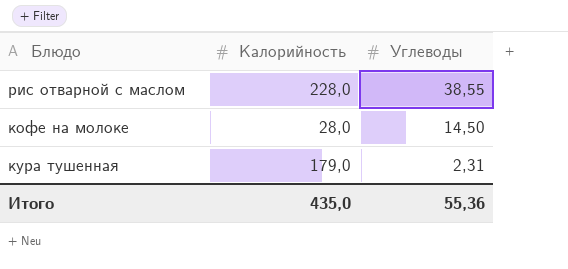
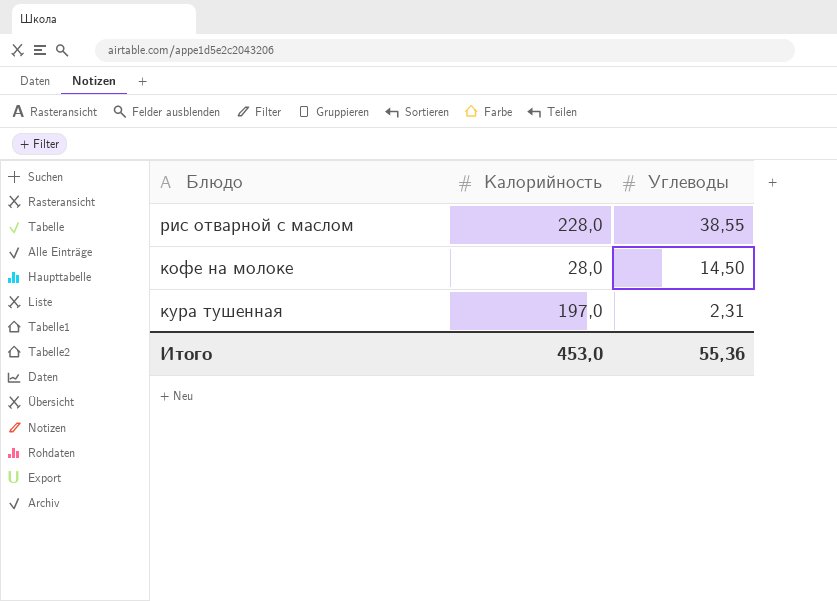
кура тушенная | Калорийность: 179,0 -> 197,0
Итого | Калорийность: 435,0 -> 453,0

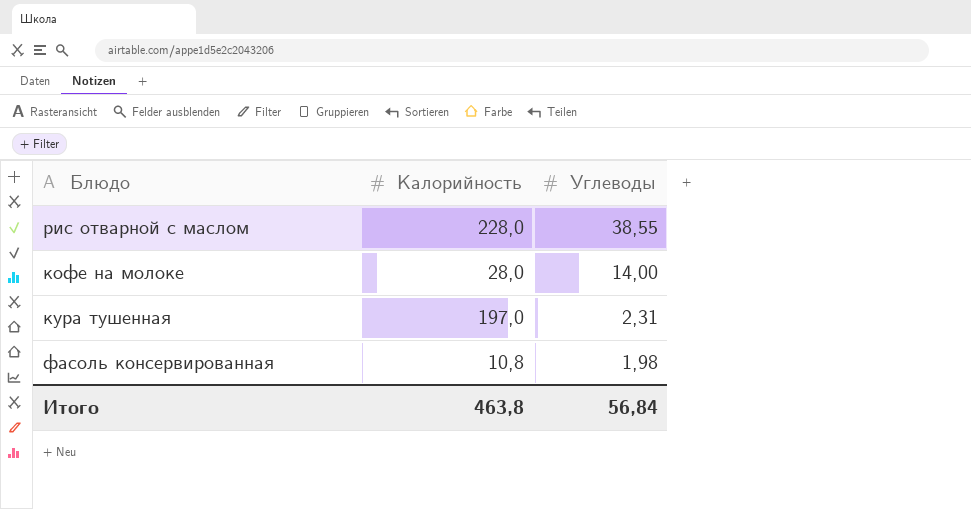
кофе на молоке | Углеводы: 14,50 -> 14,00
row фасоль консервированная: none -> 10,8 | 1,98
Итого | Калорийность: 453,0 -> 463,8
Итого | Углеводы: 55,36 -> 56,84

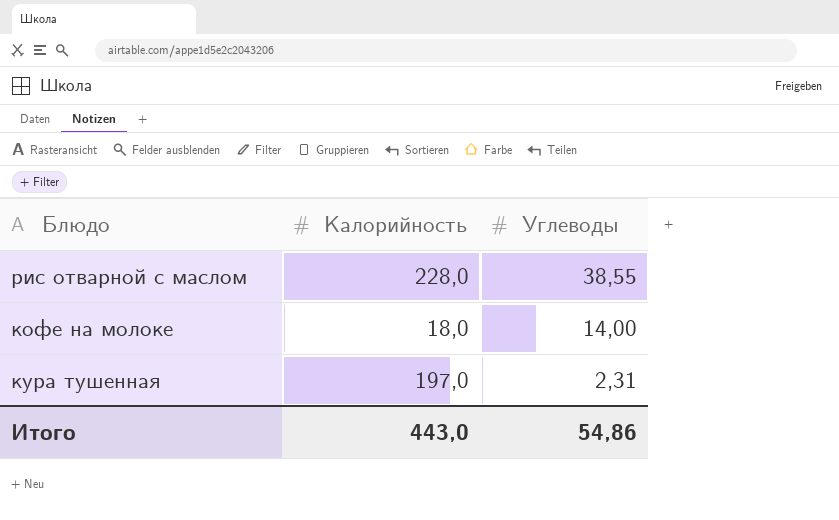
row фасоль консервированная: 10,8 | 1,98 -> none
кофе на молоке | Калорийность: 28,0 -> 18,0
Итого | Калорийность: 463,8 -> 443,0
Итого | Углеводы: 56,84 -> 54,86

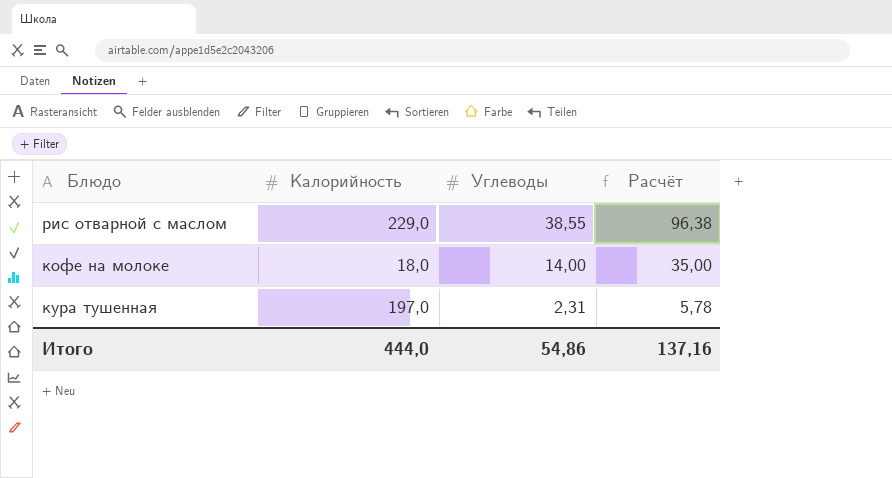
column Расчёт | formula: none -> [Углеводы] * 2,5
рис отварной с маслом | Калорийность: 228,0 -> 229,0
Итого | Калорийность: 443,0 -> 444,0

